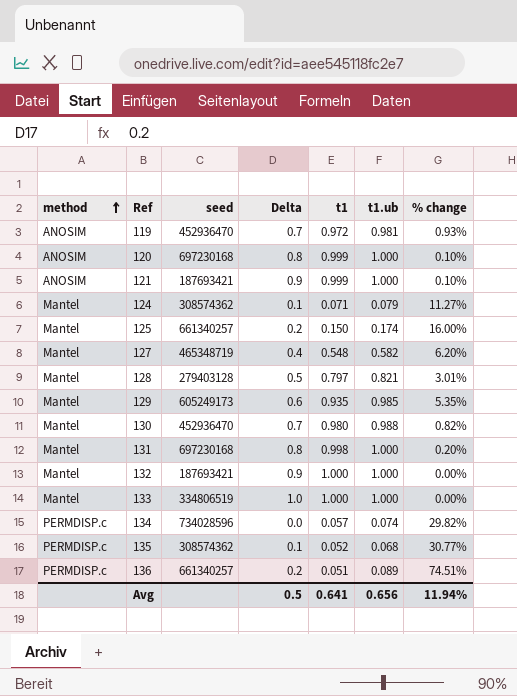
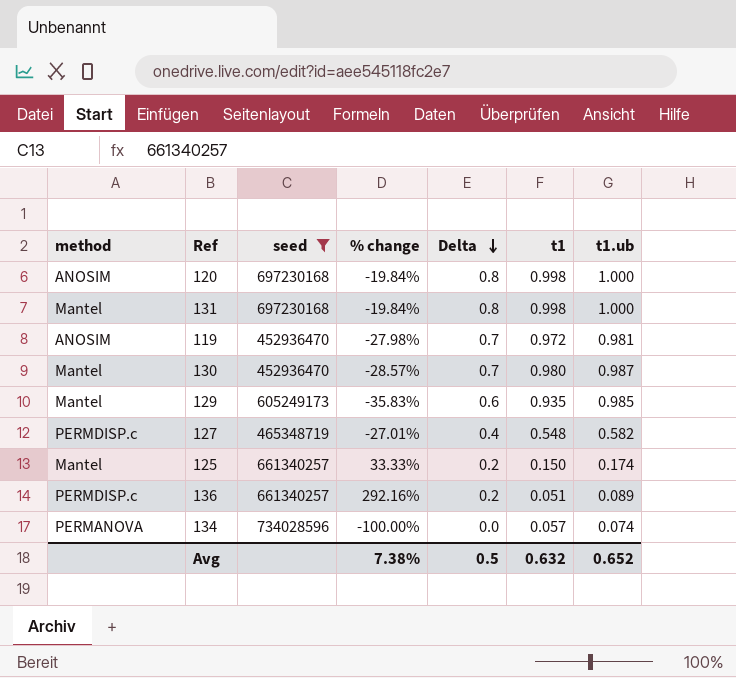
filter: none -> seed >= 452936470
row order: method ascending -> Delta descending
column % change | formula: ([t1.ub] - [t1]) / [t1] -> ([Delta] - [t1]) / [t1]
column % change | position: 7 -> 4
120 | t1: 0.999 -> 0.998
130 | t1.ub: 0.988 -> 0.987
127 | method: Mantel -> PERMDISP.c
134 | method: PERMDISP.c -> PERMANOVA
Avg | % change: 11.94% -> 7.38%
Avg | t1: 0.641 -> 0.632
Avg | t1.ub: 0.656 -> 0.652

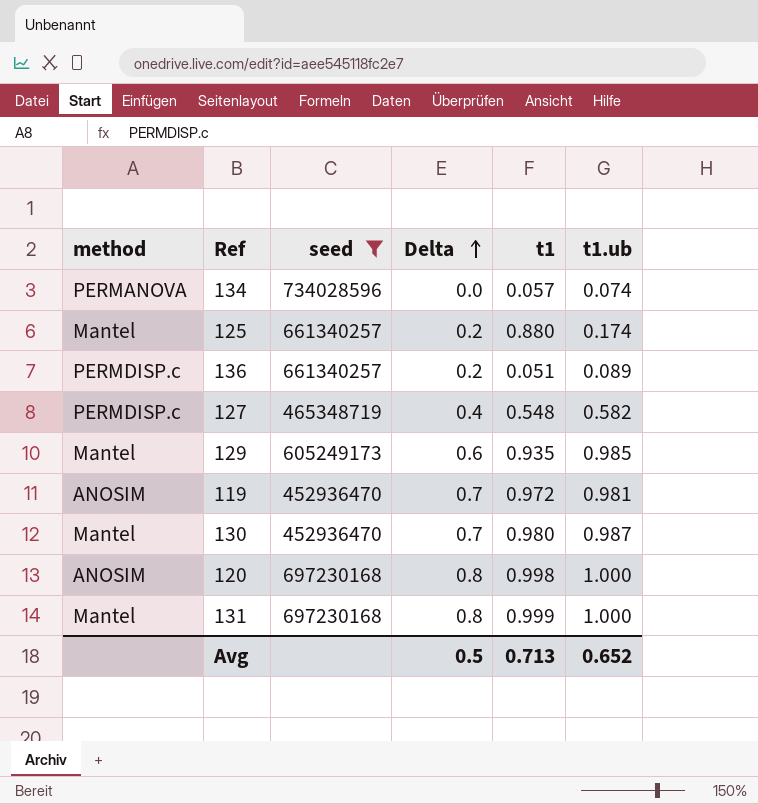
row order: Delta descending -> Delta ascending
column % change | formula: ([Delta] - [t1]) / [t1] -> none
125 | t1: 0.150 -> 0.880
131 | t1: 0.998 -> 0.999
Avg | t1: 0.632 -> 0.713

